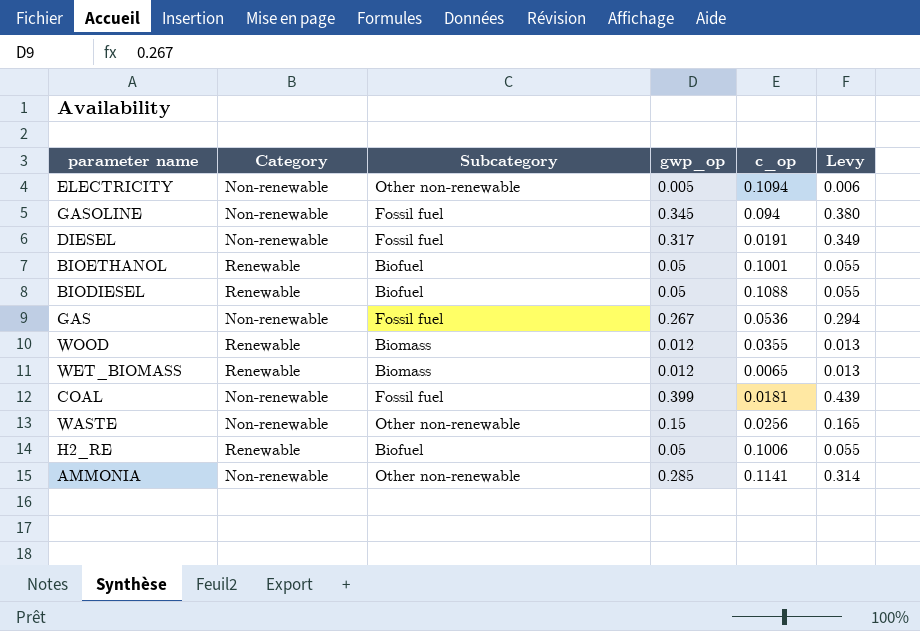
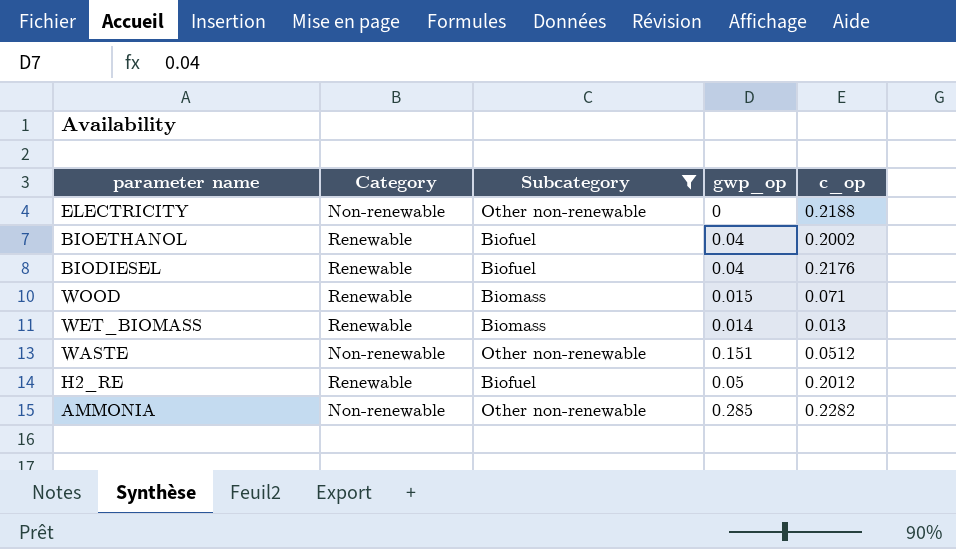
filter: none -> Subcategory != Fossil fuel
column Levy | formula: [gwp_op] * 1.1 -> none
ELECTRICITY | gwp_op: 0.005 -> 0
ELECTRICITY | c_op: 0.1094 -> 0.2188
BIOETHANOL | gwp_op: 0.05 -> 0.04
BIOETHANOL | c_op: 0.1001 -> 0.2002
BIODIESEL | gwp_op: 0.05 -> 0.04
BIODIESEL | c_op: 0.1088 -> 0.2176
WOOD | gwp_op: 0.012 -> 0.015
WOOD | c_op: 0.0355 -> 0.071
WET_BIOMASS | gwp_op: 0.012 -> 0.014
WET_BIOMASS | c_op: 0.0065 -> 0.013
WASTE | gwp_op: 0.15 -> 0.151
WASTE | c_op: 0.0256 -> 0.0512
H2_RE | c_op: 0.1006 -> 0.2012
AMMONIA | c_op: 0.1141 -> 0.2282

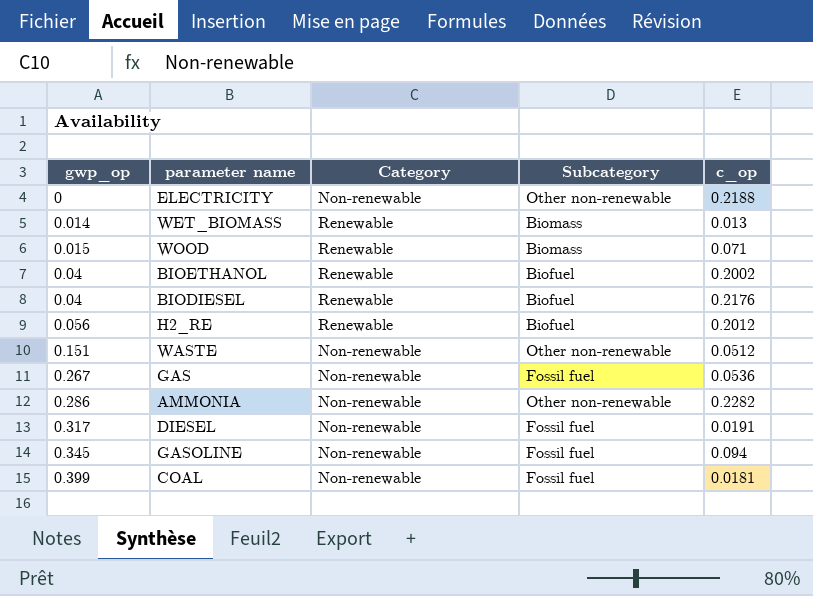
filter: Subcategory != Fossil fuel -> none
row order: none -> gwp_op ascending
column gwp_op | position: 4 -> 1
H2_RE | gwp_op: 0.05 -> 0.056
AMMONIA | gwp_op: 0.285 -> 0.286

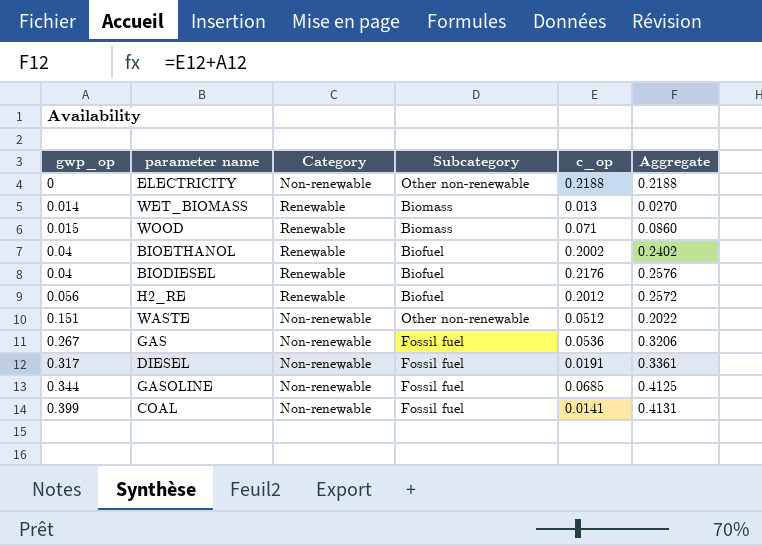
column Aggregate | formula: none -> [gwp_op] + [c_op]
row AMMONIA: 0.286 | Non-renewable | Other non-renewable | 0.2282 -> none
GASOLINE | gwp_op: 0.345 -> 0.344
GASOLINE | c_op: 0.094 -> 0.0685
COAL | c_op: 0.0181 -> 0.0141

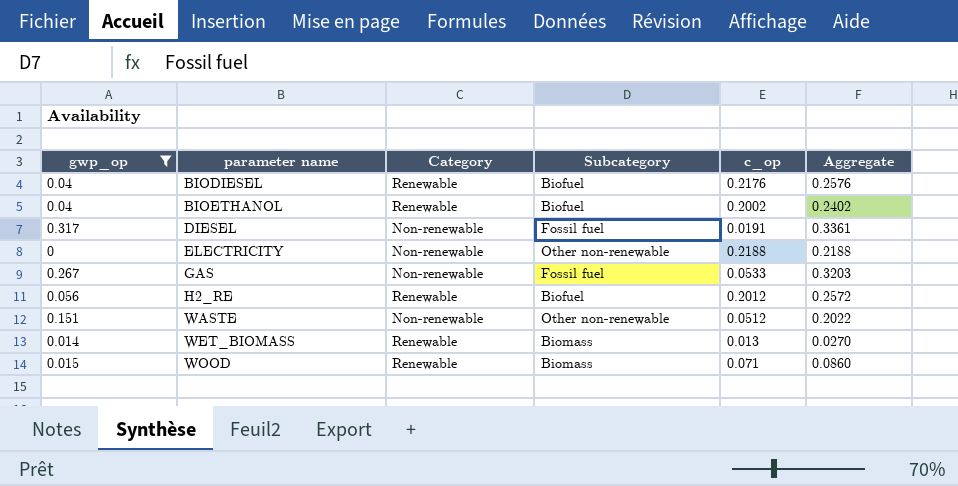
filter: none -> gwp_op <= 0.317
row order: gwp_op ascending -> parameter name ascending
GAS | c_op: 0.0536 -> 0.0533
GAS | Aggregate: 0.3206 -> 0.3203

